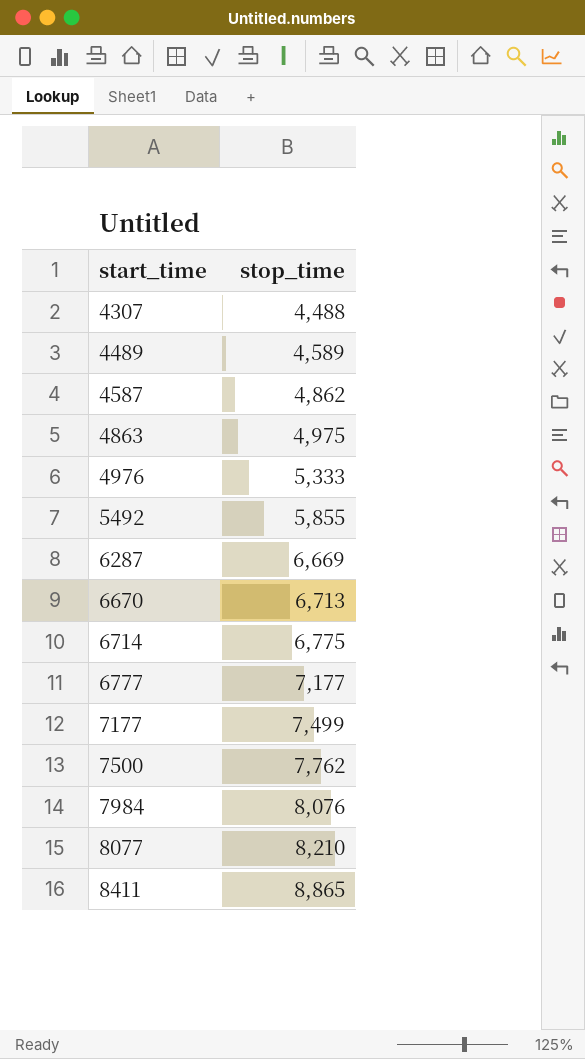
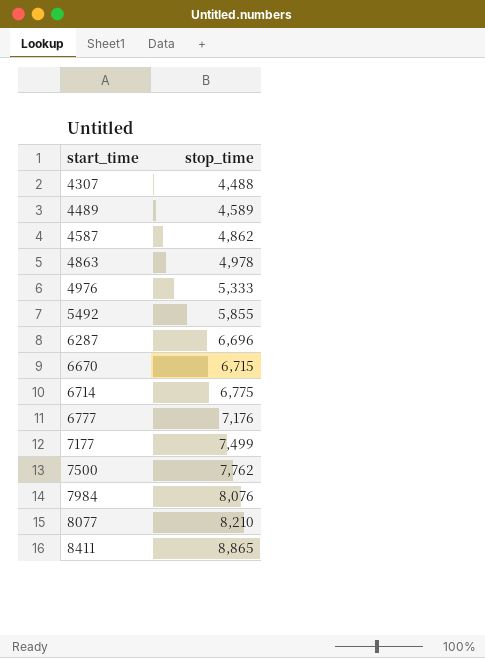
4863 | stop_time: 4,975 -> 4,978
6287 | stop_time: 6,669 -> 6,696
6670 | stop_time: 6,713 -> 6,715
6777 | stop_time: 7,177 -> 7,176

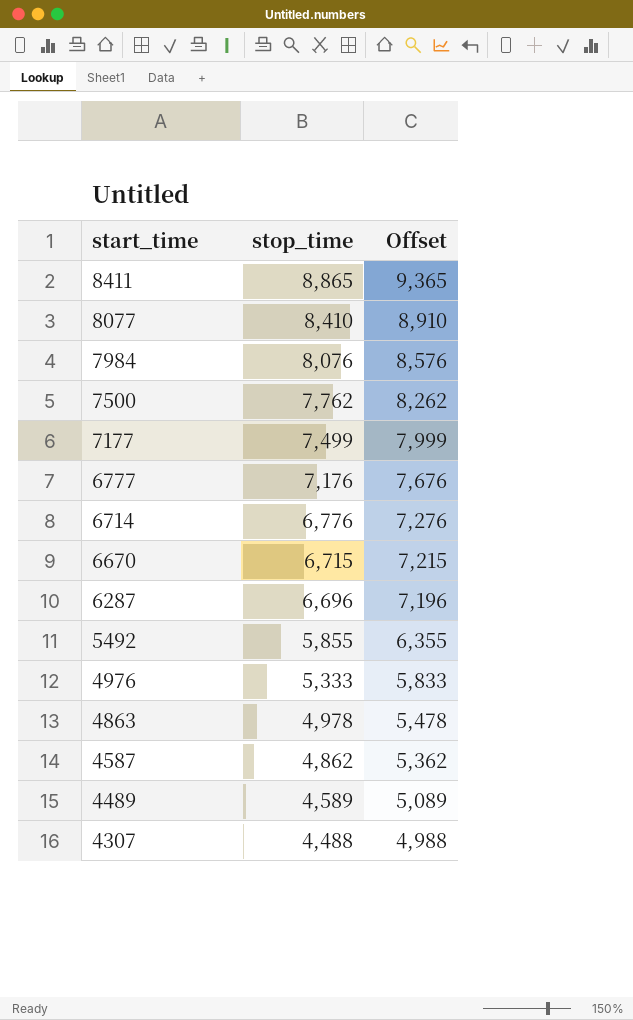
row order: start_time ascending -> start_time descending
column Offset | formula: none -> [stop_time] + 500
8077 | stop_time: 8,210 -> 8,410
6714 | stop_time: 6,775 -> 6,776

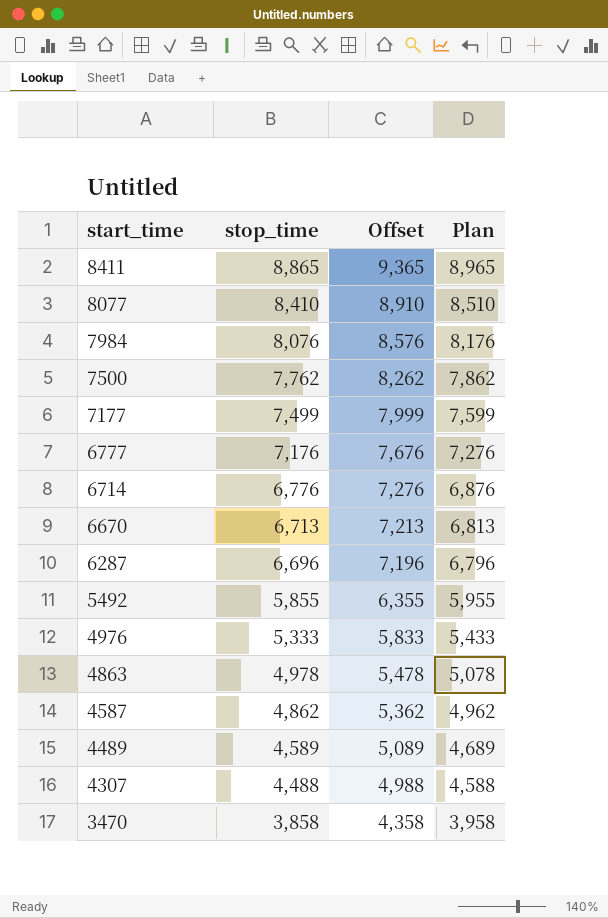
column Plan | formula: none -> [stop_time] + 100
6670 | stop_time: 6,715 -> 6,713
6670 | Offset: 7,215 -> 7,213
row 3470: none -> 3,858 | 4,358 | 3,958

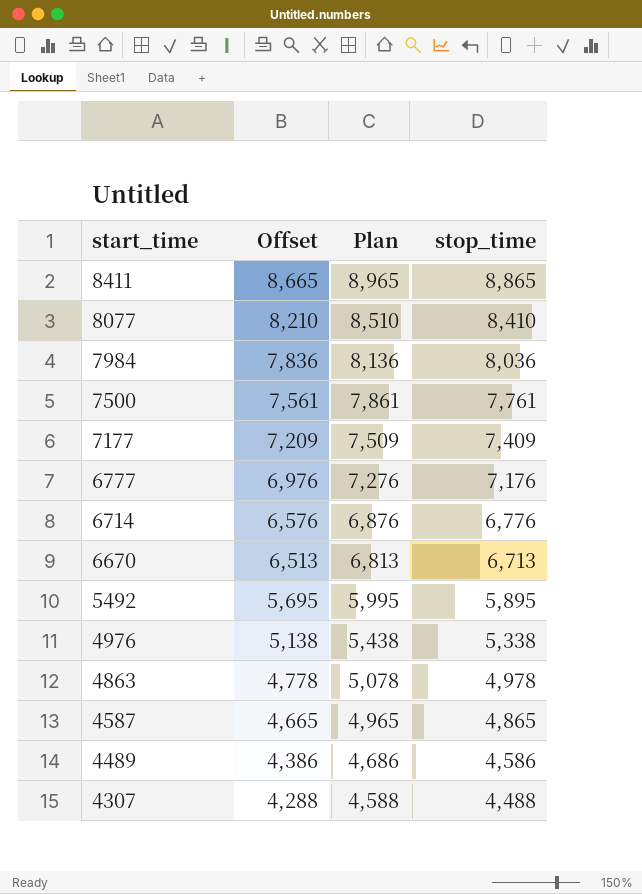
column Offset | formula: [stop_time] + 500 -> [stop_time] - 200
column stop_time | position: 2 -> 4
row 6287: 6,696 | 7,196 | 6,796 -> none
row 3470: 3,858 | 4,358 | 3,958 -> none
7984 | Plan: 8,176 -> 8,136
7984 | stop_time: 8,076 -> 8,036
7500 | Plan: 7,862 -> 7,861
7500 | stop_time: 7,762 -> 7,761
7177 | Plan: 7,599 -> 7,509
7177 | stop_time: 7,499 -> 7,409
5492 | Plan: 5,955 -> 5,995
5492 | stop_time: 5,855 -> 5,895
4976 | Plan: 5,433 -> 5,438
4976 | stop_time: 5,333 -> 5,338
4587 | Plan: 4,962 -> 4,965
4587 | stop_time: 4,862 -> 4,865
4489 | Plan: 4,689 -> 4,686
4489 | stop_time: 4,589 -> 4,586

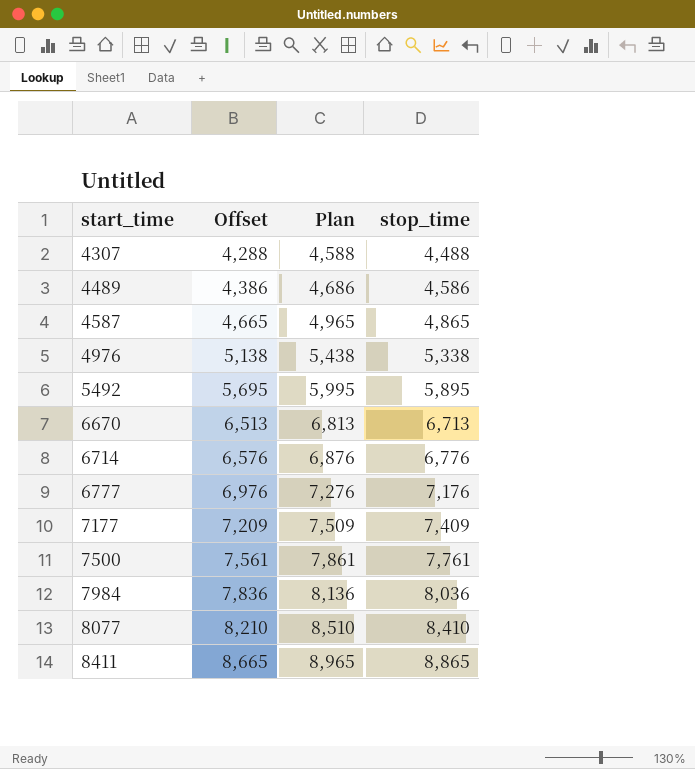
row order: start_time descending -> start_time ascending
row 4863: 4,778 | 5,078 | 4,978 -> none

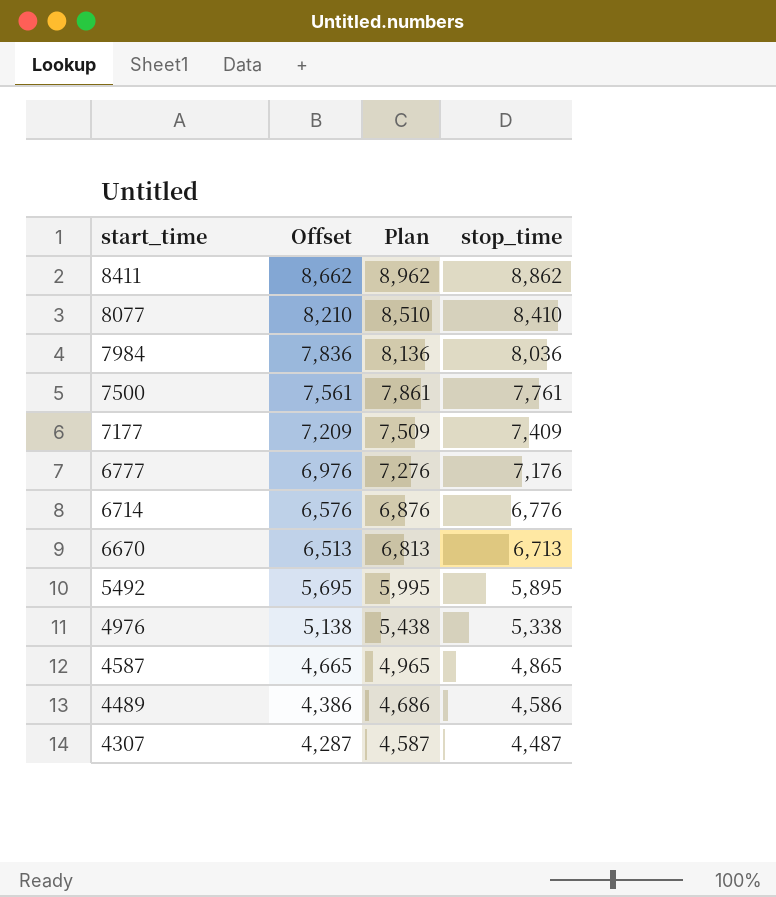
row order: start_time ascending -> start_time descending
8411 | Offset: 8,665 -> 8,662
8411 | Plan: 8,965 -> 8,962
8411 | stop_time: 8,865 -> 8,862
4307 | Offset: 4,288 -> 4,287
4307 | Plan: 4,588 -> 4,587
4307 | stop_time: 4,488 -> 4,487

